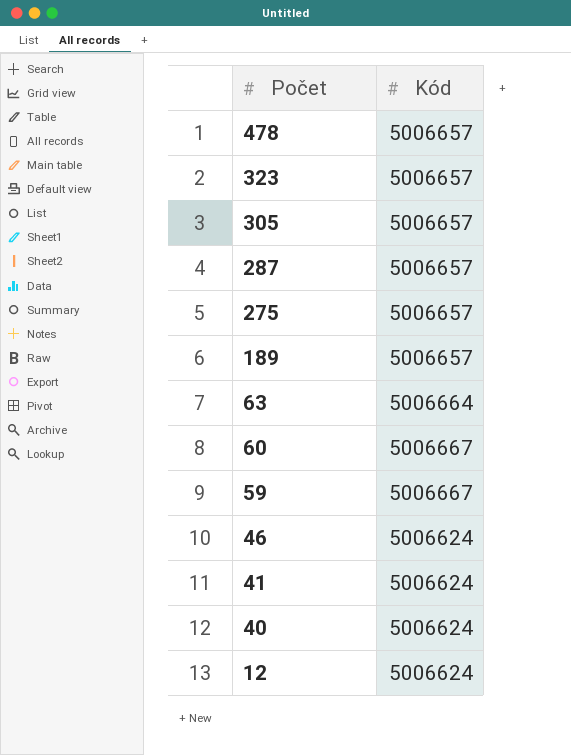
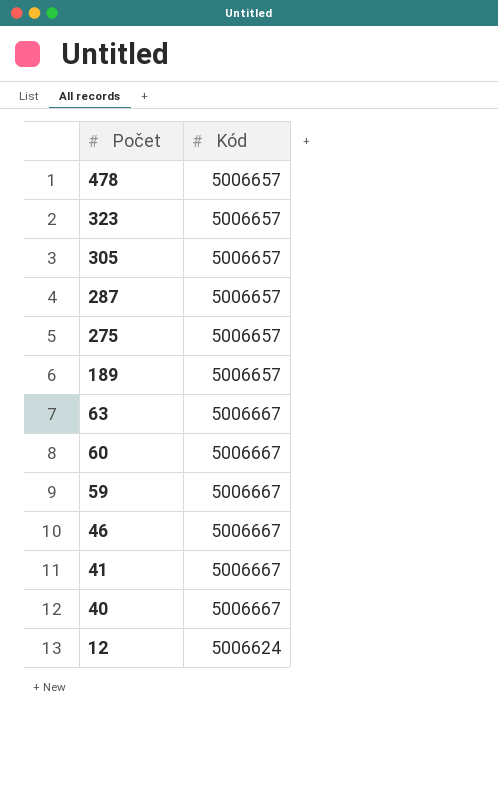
63 | Kód: 5006664 -> 5006667
46 | Kód: 5006624 -> 5006667
41 | Kód: 5006624 -> 5006667
40 | Kód: 5006624 -> 5006667

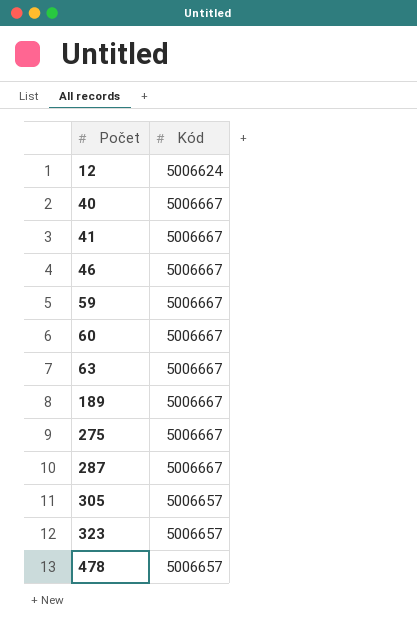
row order: Počet descending -> Počet ascending
189 | Kód: 5006657 -> 5006667
275 | Kód: 5006657 -> 5006667
287 | Kód: 5006657 -> 5006667

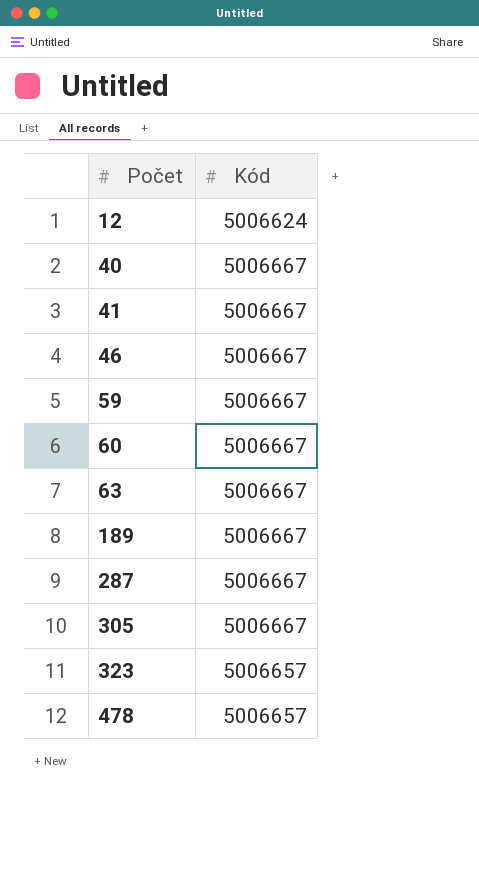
row 275: 5006667 -> none
305 | Kód: 5006657 -> 5006667

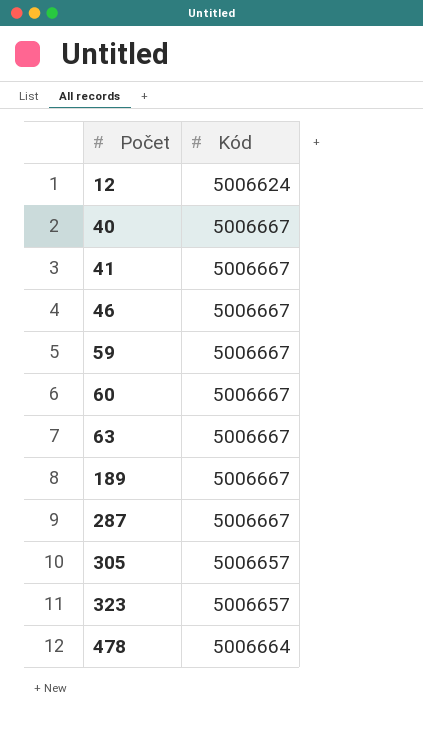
305 | Kód: 5006667 -> 5006657
478 | Kód: 5006657 -> 5006664

